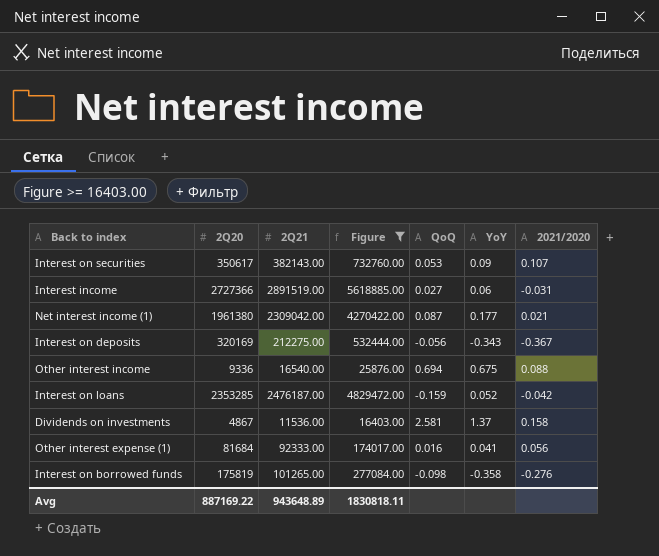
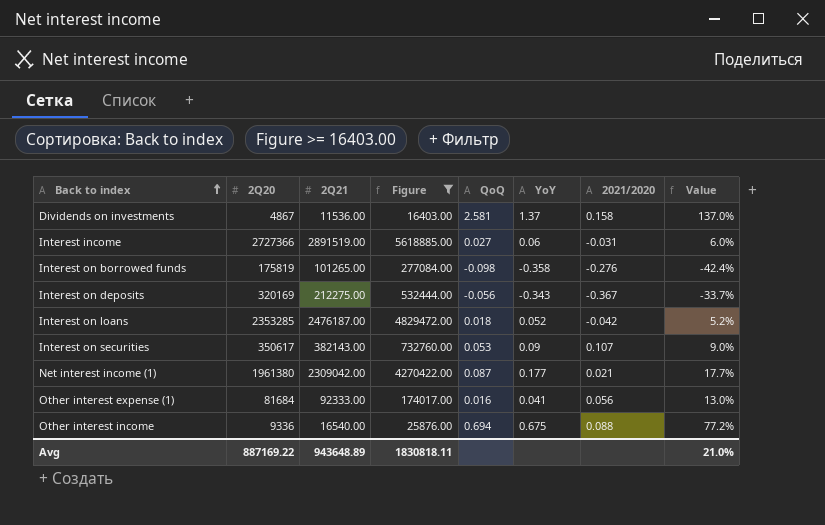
row order: none -> Back to index ascending
column Value | formula: none -> ([2Q21] - [2Q20]) / [2Q20]
Interest on loans | QoQ: -0.159 -> 0.018

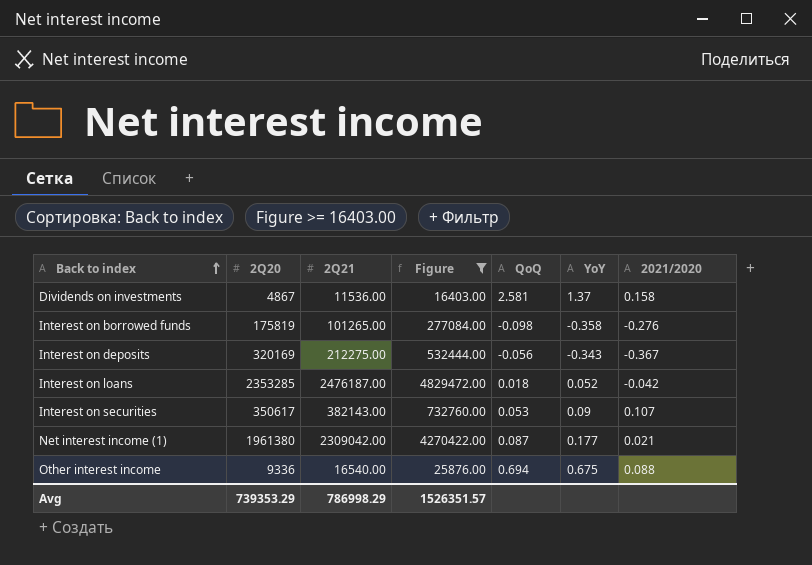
column Value | formula: ([2Q21] - [2Q20]) / [2Q20] -> none
row Interest income: 2727366 | 2891519.00 | 5618885.00 | 0.027 | 0.06 | -0.031 | 6.0% -> none
row Other interest expense (1): 81684 | 92333.00 | 174017.00 | 0.016 | 0.041 | 0.056 | 13.0% -> none
Avg | 2Q20: 887169.22 -> 739353.29
Avg | 2Q21: 943648.89 -> 786998.29
Avg | Figure: 1830818.11 -> 1526351.57

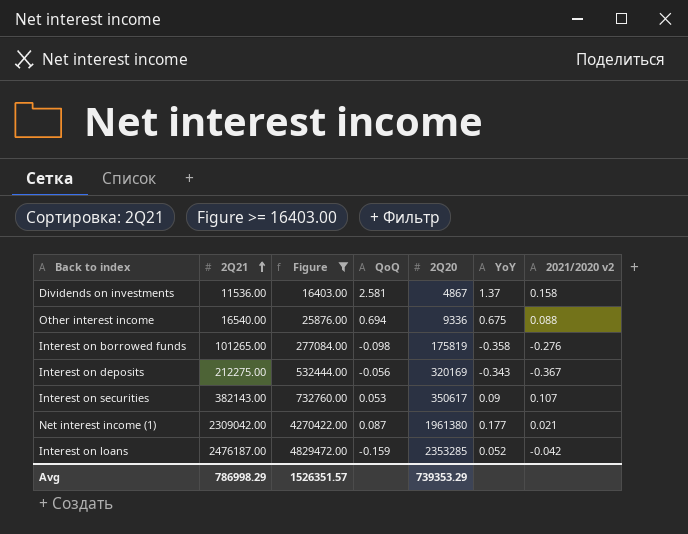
row order: Back to index ascending -> 2Q21 ascending
column 2Q20 | position: 2 -> 5
column name: 2021/2020 -> 2021/2020 v2
Interest on loans | QoQ: 0.018 -> -0.159

